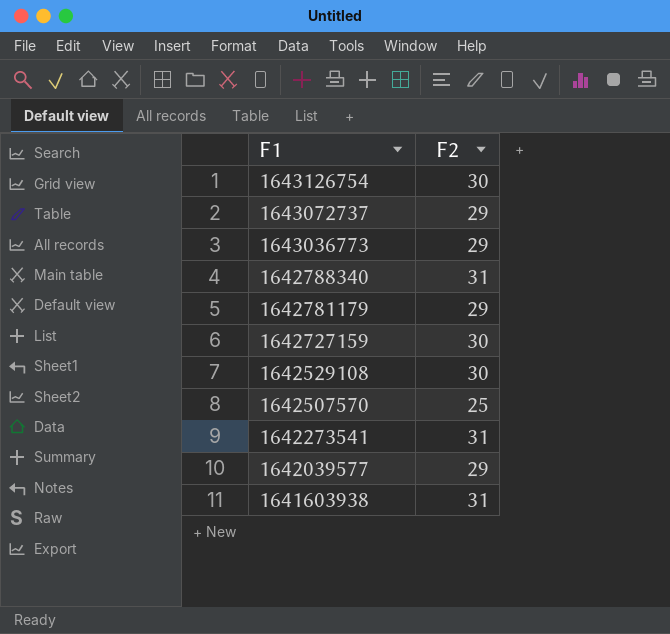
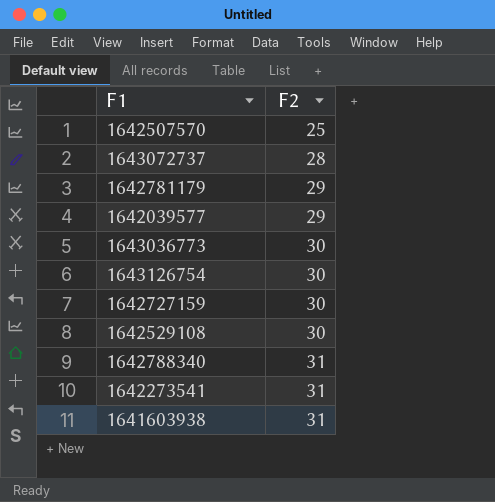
row order: F1 descending -> F2 ascending
1643072737 | F2: 29 -> 28
1643036773 | F2: 29 -> 30

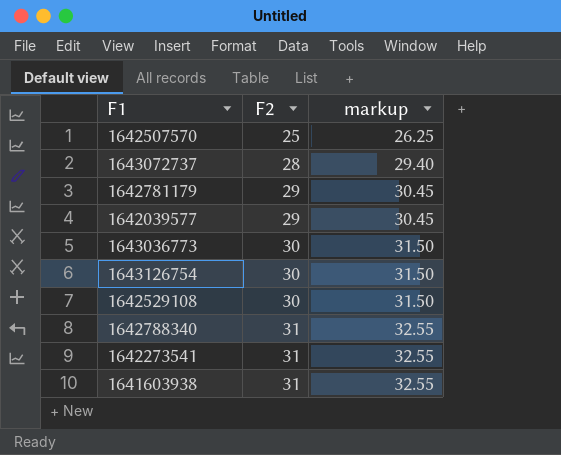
column markup | formula: none -> [F2] * 1.05
row 1642727159: 30 -> none

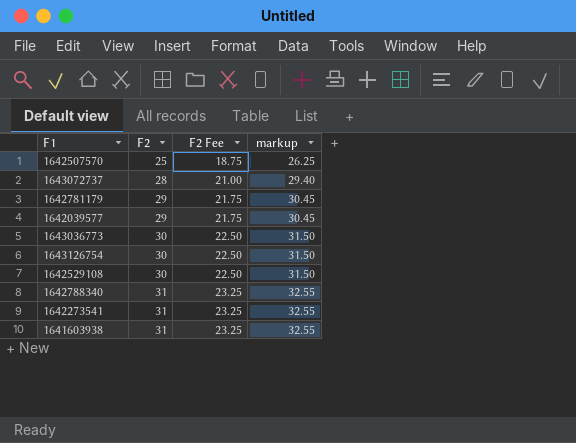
column F2 Fee | formula: none -> [F2] * 0.75

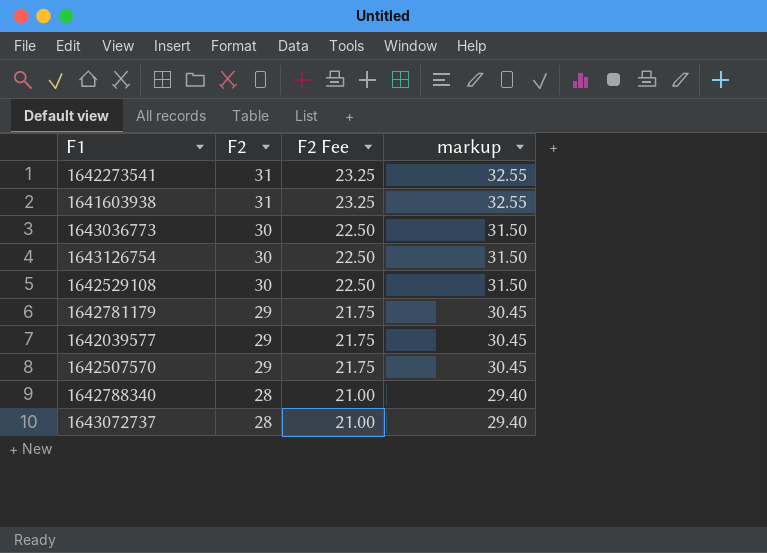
row order: F2 ascending -> F2 descending
1642507570 | F2: 25 -> 29
1642507570 | F2 Fee: 18.75 -> 21.75
1642507570 | markup: 26.25 -> 30.45
1642788340 | F2: 31 -> 28
1642788340 | F2 Fee: 23.25 -> 21.00
1642788340 | markup: 32.55 -> 29.40

